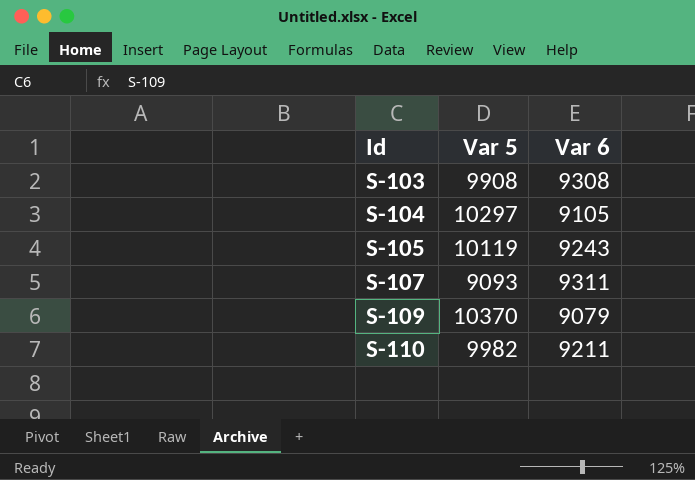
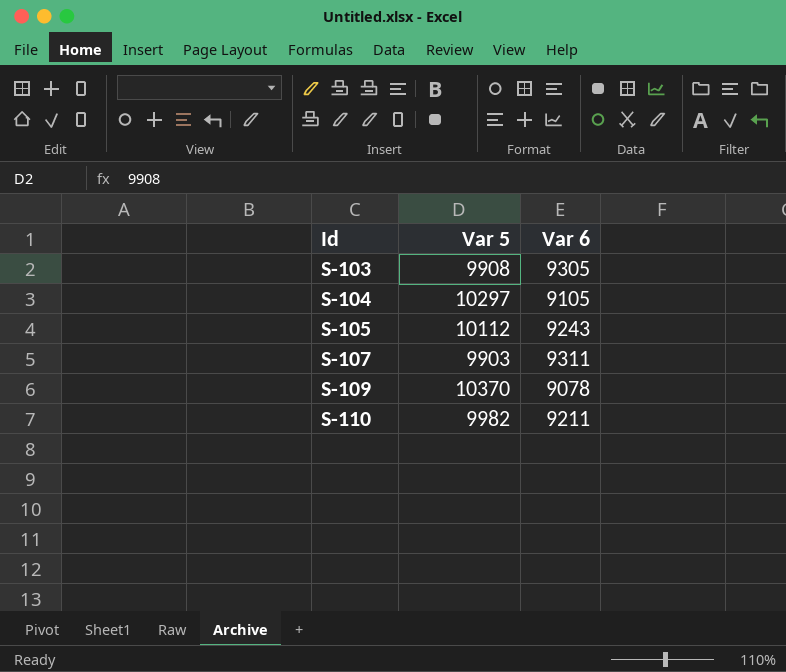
S-103 | Var 6: 9308 -> 9305
S-105 | Var 5: 10119 -> 10112
S-107 | Var 5: 9093 -> 9903
S-109 | Var 6: 9079 -> 9078

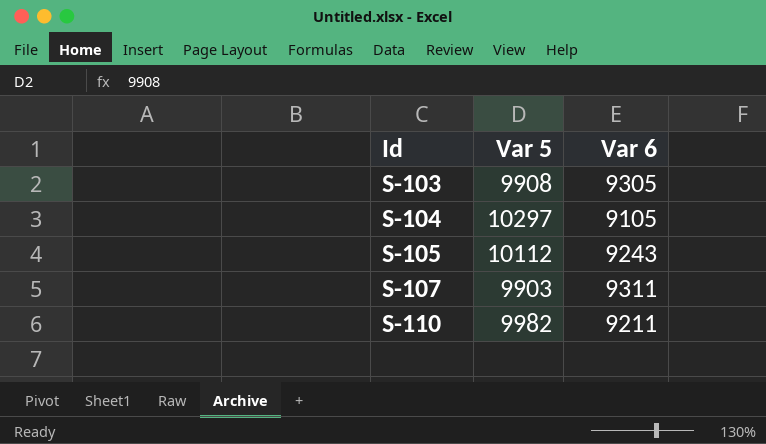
row S-109: 10370 | 9078 -> none

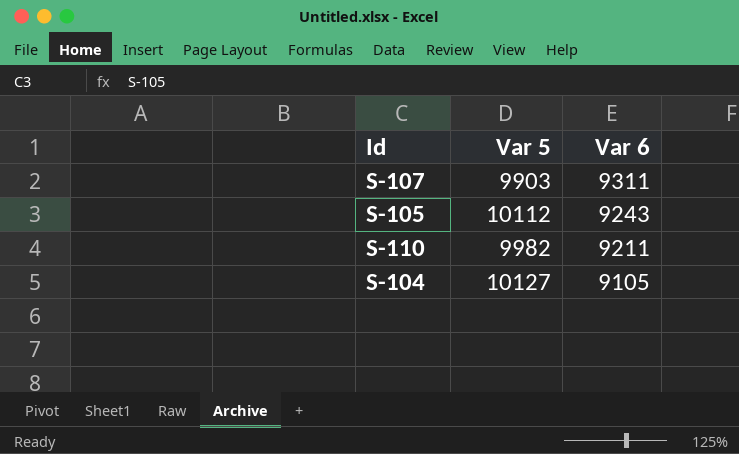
row order: Id ascending -> Var 6 descending
row S-103: 9908 | 9305 -> none
S-104 | Var 5: 10297 -> 10127

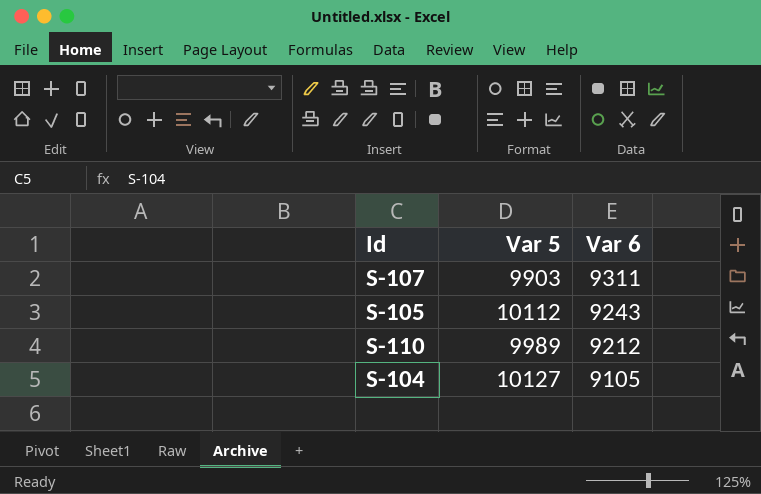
S-110 | Var 5: 9982 -> 9989
S-110 | Var 6: 9211 -> 9212

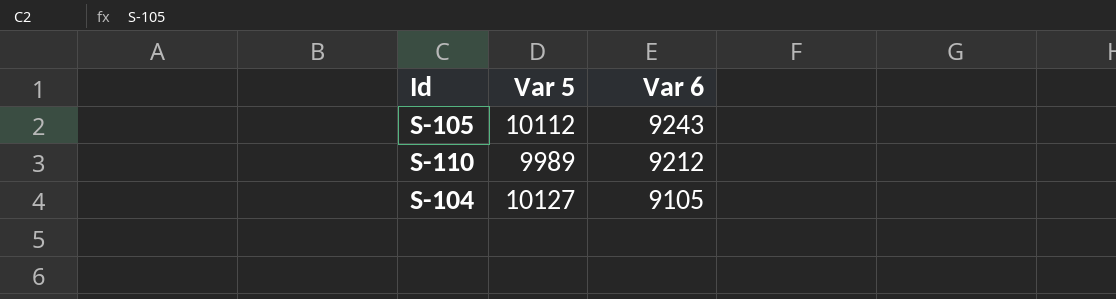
row S-107: 9903 | 9311 -> none

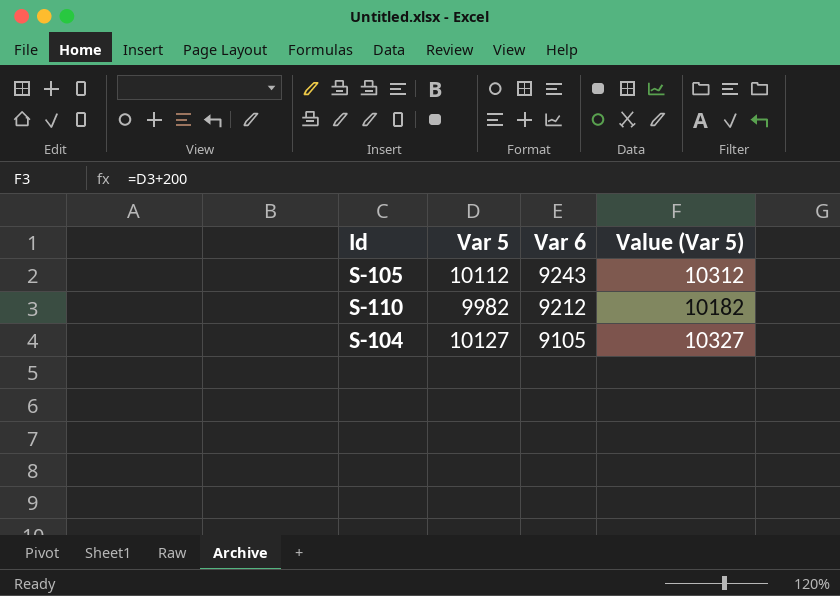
column Value (Var 5) | formula: none -> [Var 5] + 200
S-110 | Var 5: 9989 -> 9982

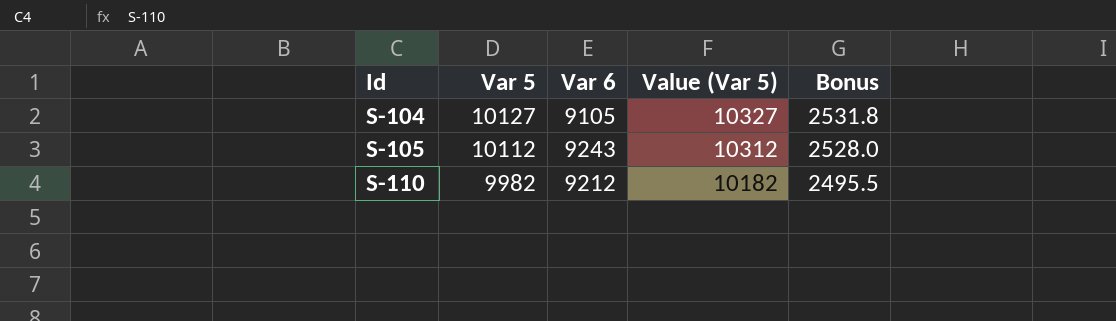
row order: Var 6 descending -> Id ascending
column Bonus | formula: none -> [Var 5] * 0.25

